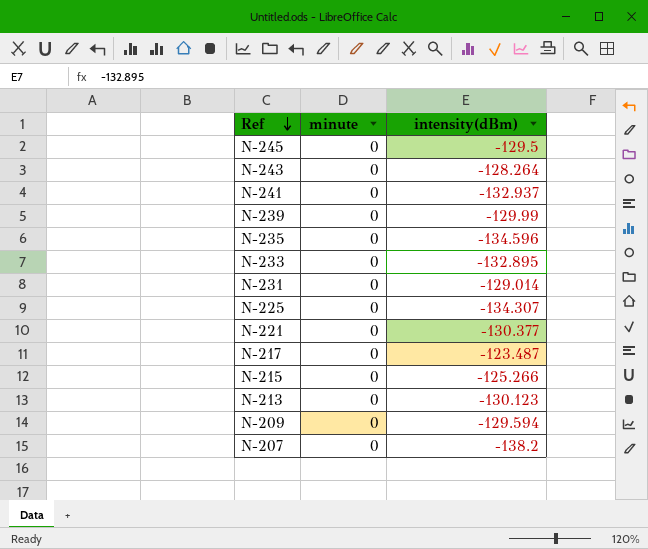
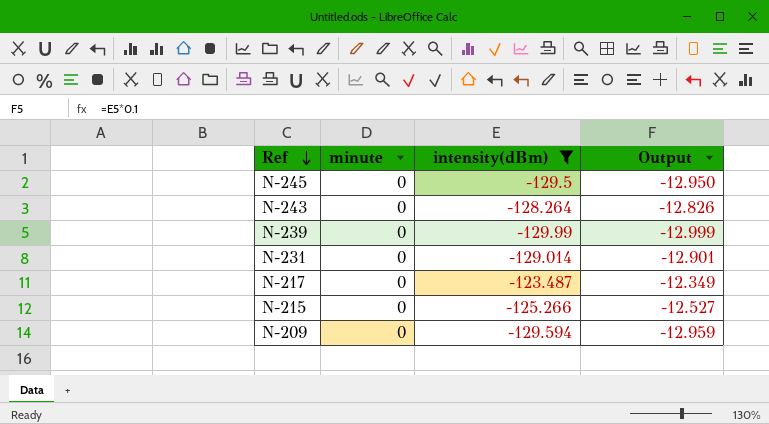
filter: none -> intensity(dBm) >= -129.99
column Output | formula: none -> [intensity(dBm)] * 0.1

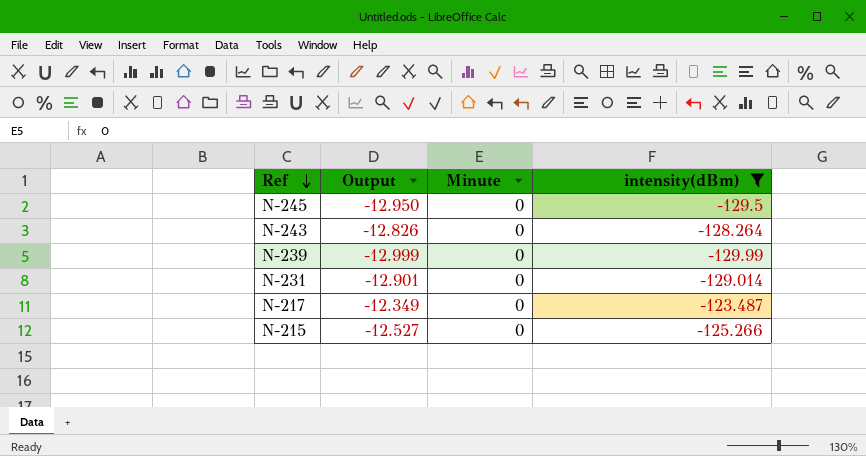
column Output | position: 4 -> 2
column name: minute -> Minute
row N-209: 0 | -129.594 | -12.959 -> none

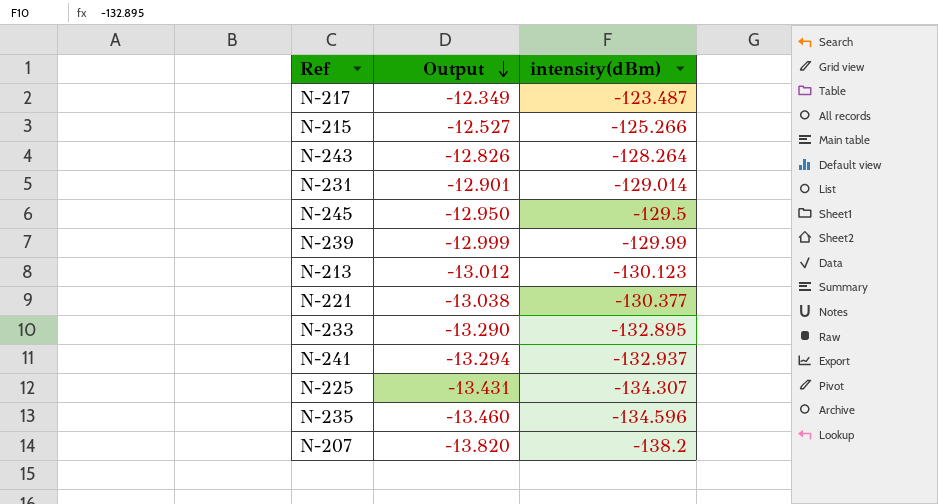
filter: intensity(dBm) >= -129.99 -> none
row order: Ref descending -> Output descending
column Minute | position: 3 -> none

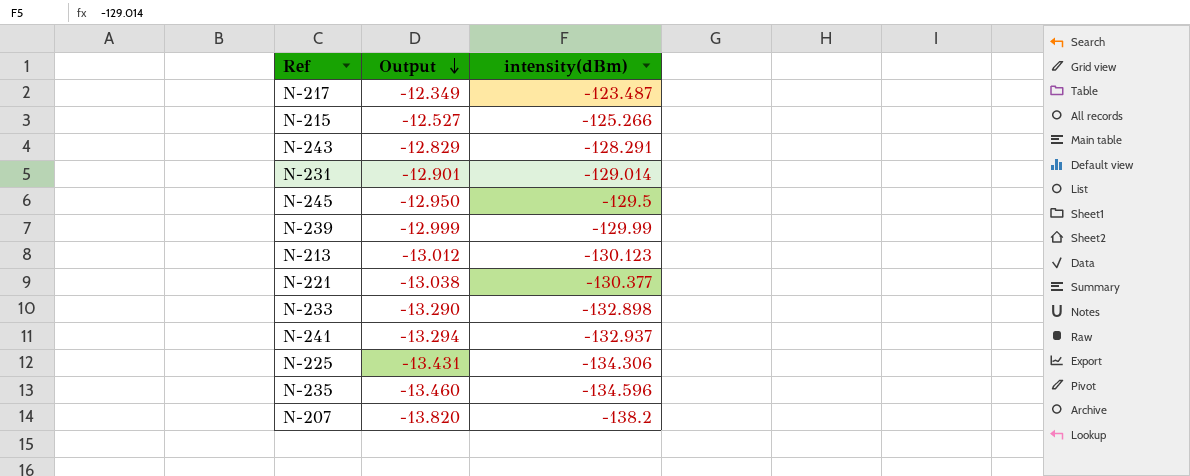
N-243 | Output: -12.826 -> -12.829
N-243 | intensity(dBm): -128.264 -> -128.291
N-233 | intensity(dBm): -132.895 -> -132.898
N-225 | intensity(dBm): -134.307 -> -134.306

